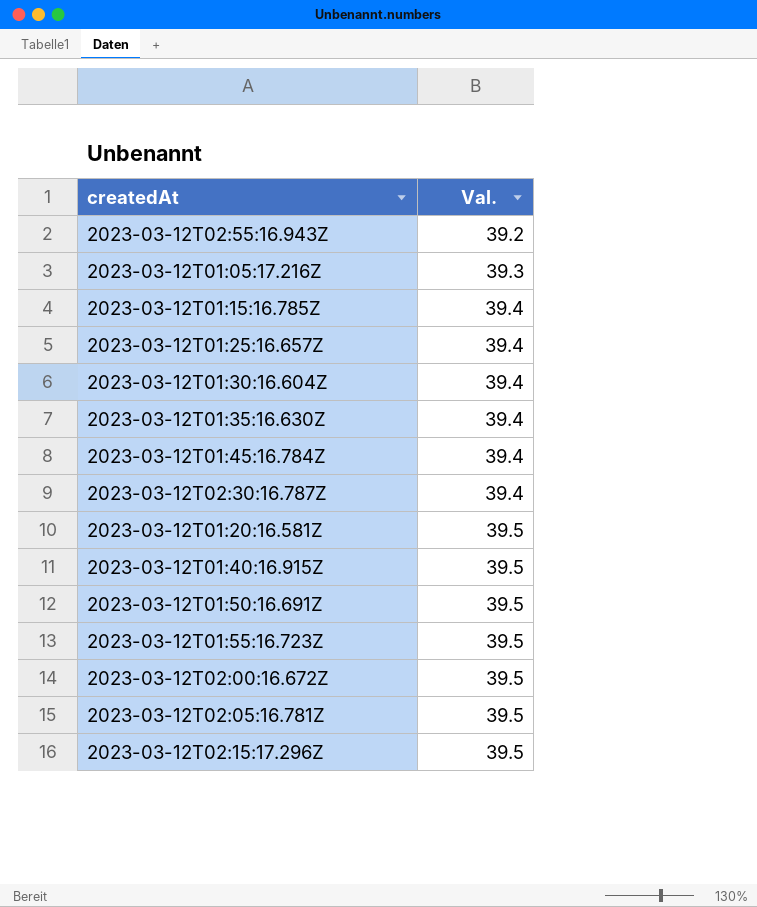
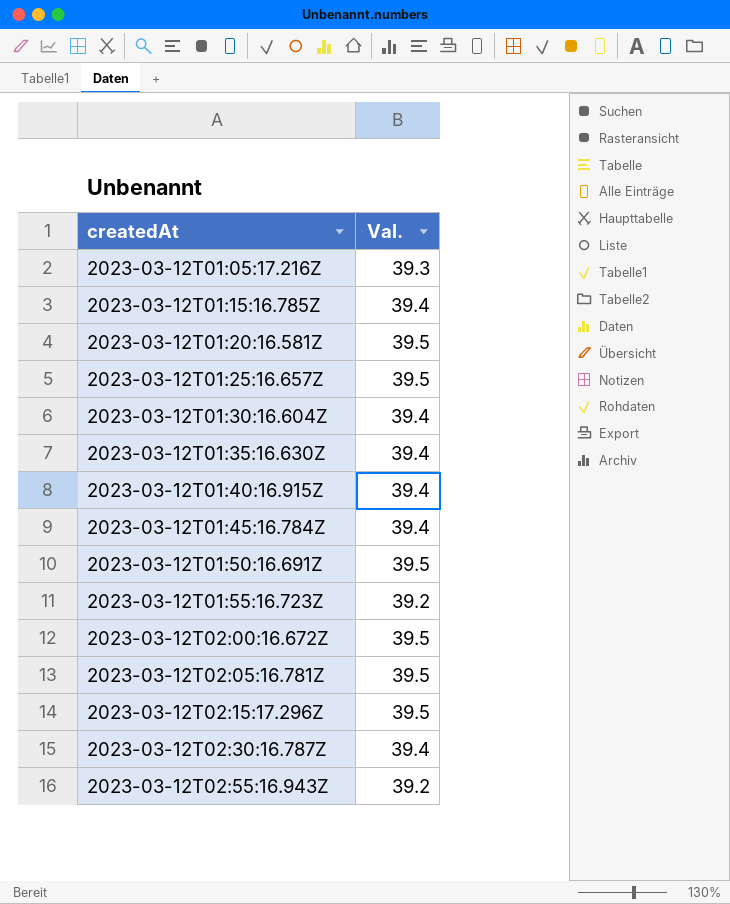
row order: Val. ascending -> createdAt ascending
2023-03-12T01:25:16.657Z | Val.: 39.4 -> 39.5
2023-03-12T01:40:16.915Z | Val.: 39.5 -> 39.4
2023-03-12T01:55:16.723Z | Val.: 39.5 -> 39.2

